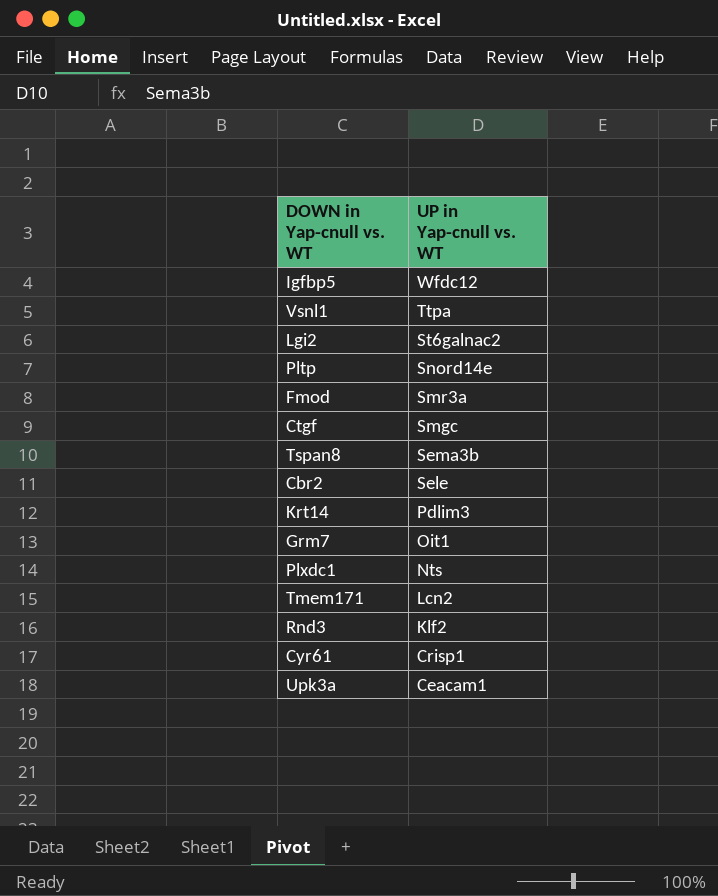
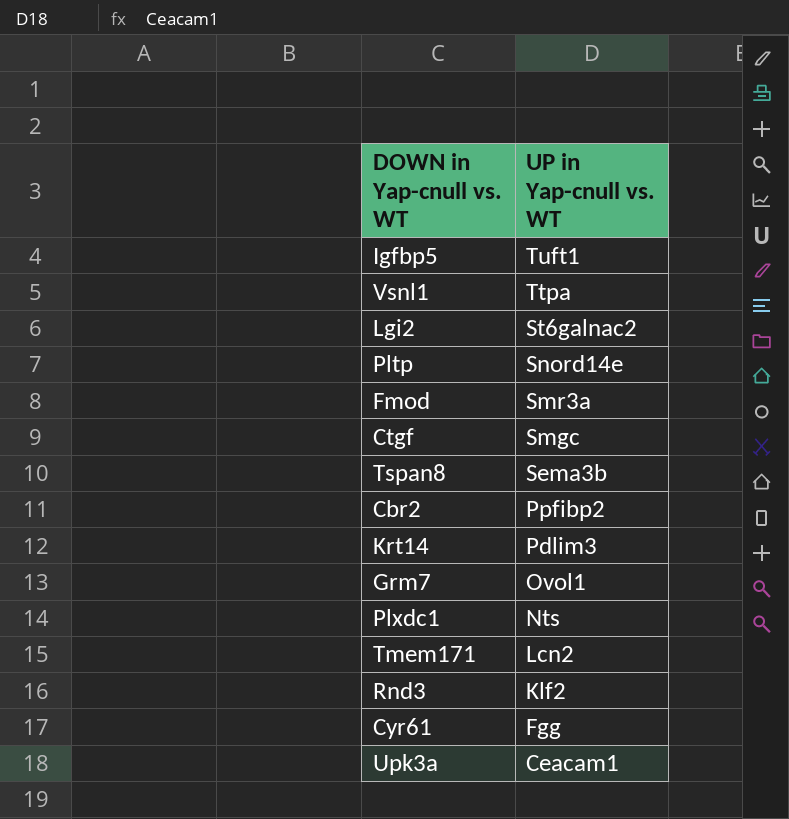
Igfbp5 | UP in Yap-cnull vs. WT: Wfdc12 -> Tuft1
Cbr2 | UP in Yap-cnull vs. WT: Sele -> Ppfibp2
Grm7 | UP in Yap-cnull vs. WT: Oit1 -> Ovol1
Cyr61 | UP in Yap-cnull vs. WT: Crisp1 -> Fgg

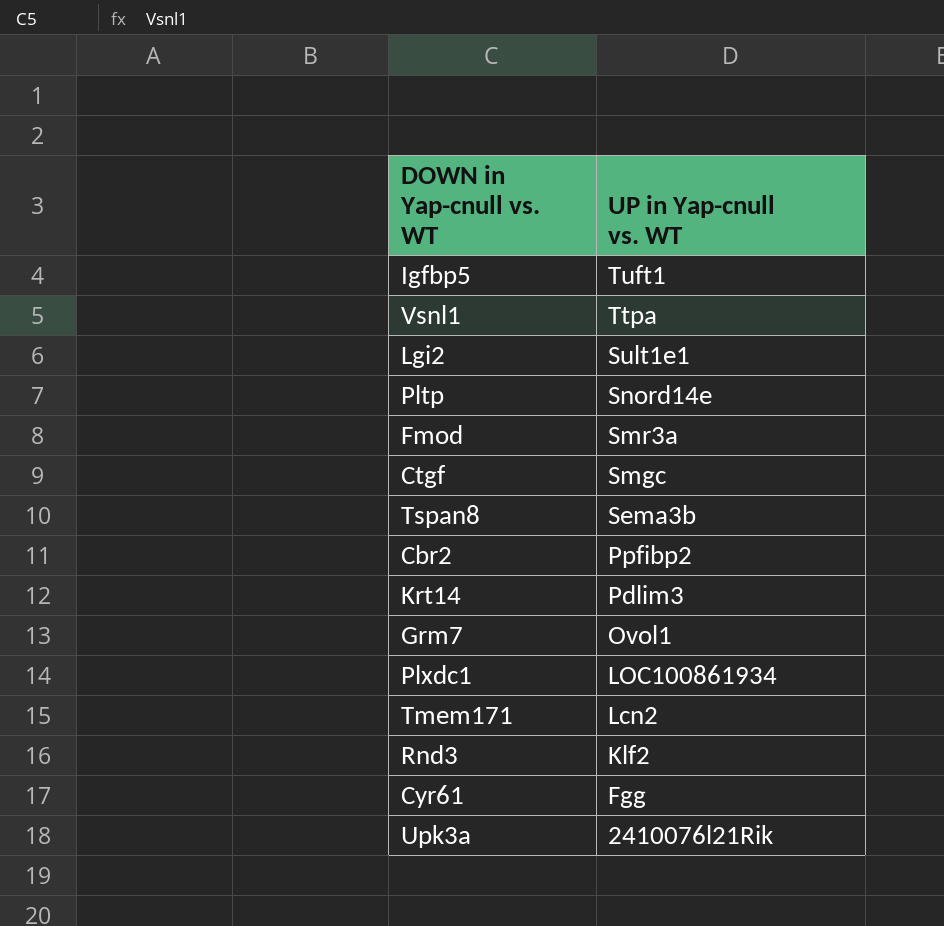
Lgi2 | UP in Yap-cnull vs. WT: St6galnac2 -> Sult1e1
Plxdc1 | UP in Yap-cnull vs. WT: Nts -> LOC100861934
Upk3a | UP in Yap-cnull vs. WT: Ceacam1 -> 2410076l21Rik

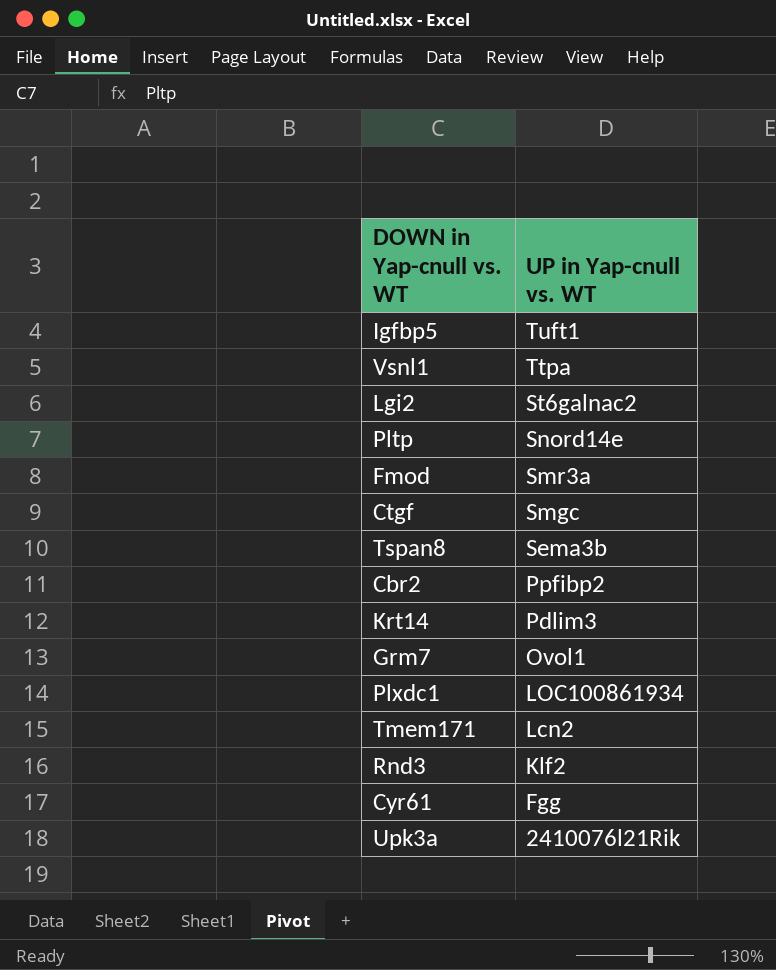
Lgi2 | UP in Yap-cnull vs. WT: Sult1e1 -> St6galnac2

